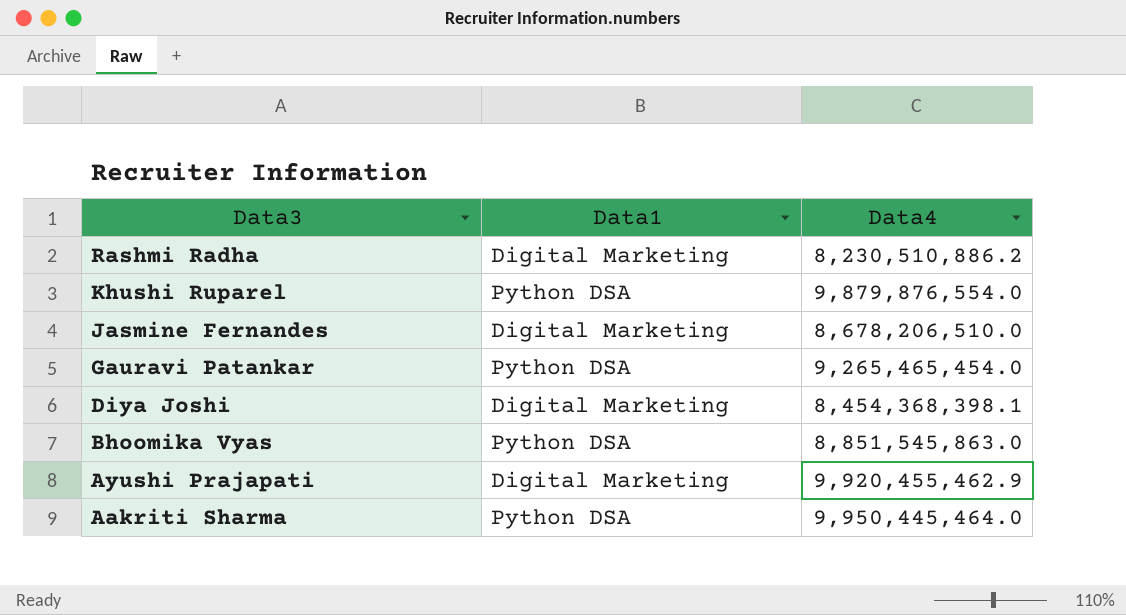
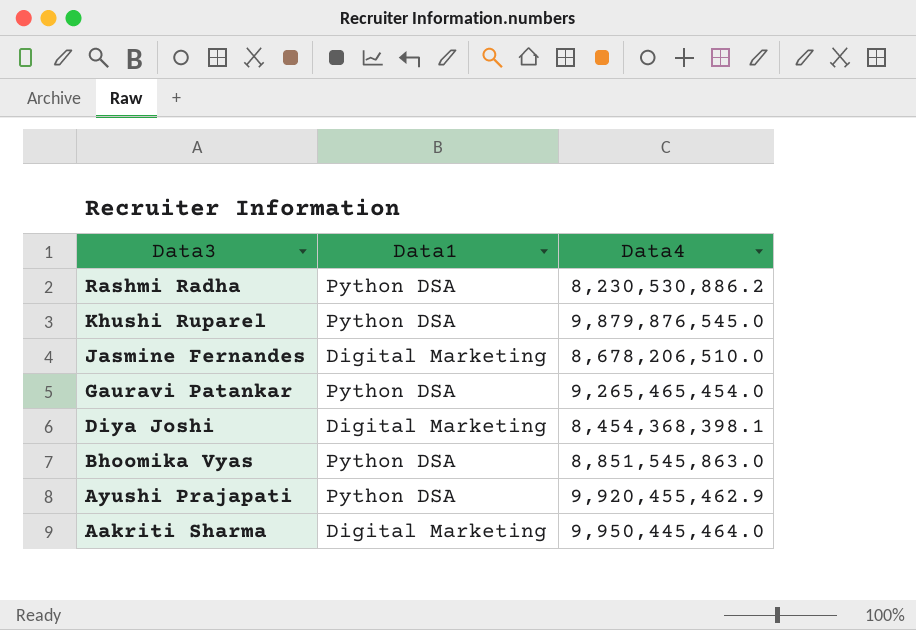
Rashmi Radha | Data1: Digital Marketing -> Python DSA
Rashmi Radha | Data4: 8,230,510,886.2 -> 8,230,530,886.2
Khushi Ruparel | Data4: 9,879,876,554.0 -> 9,879,876,545.0
Ayushi Prajapati | Data1: Digital Marketing -> Python DSA
Aakriti Sharma | Data1: Python DSA -> Digital Marketing

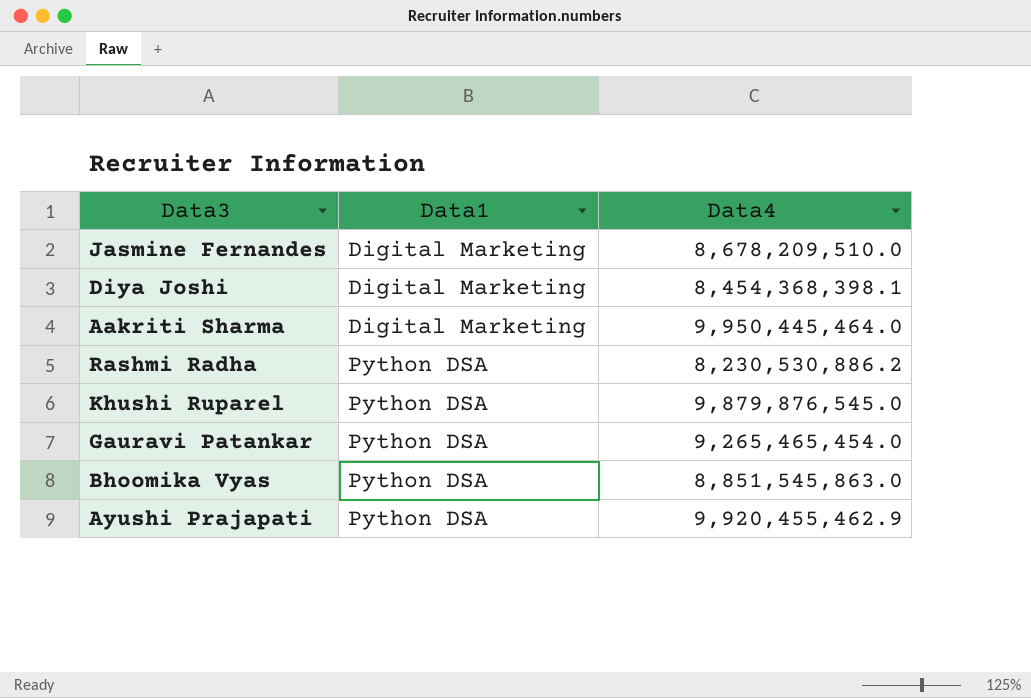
row order: Data3 descending -> Data1 ascending
Jasmine Fernandes | Data4: 8,678,206,510.0 -> 8,678,209,510.0

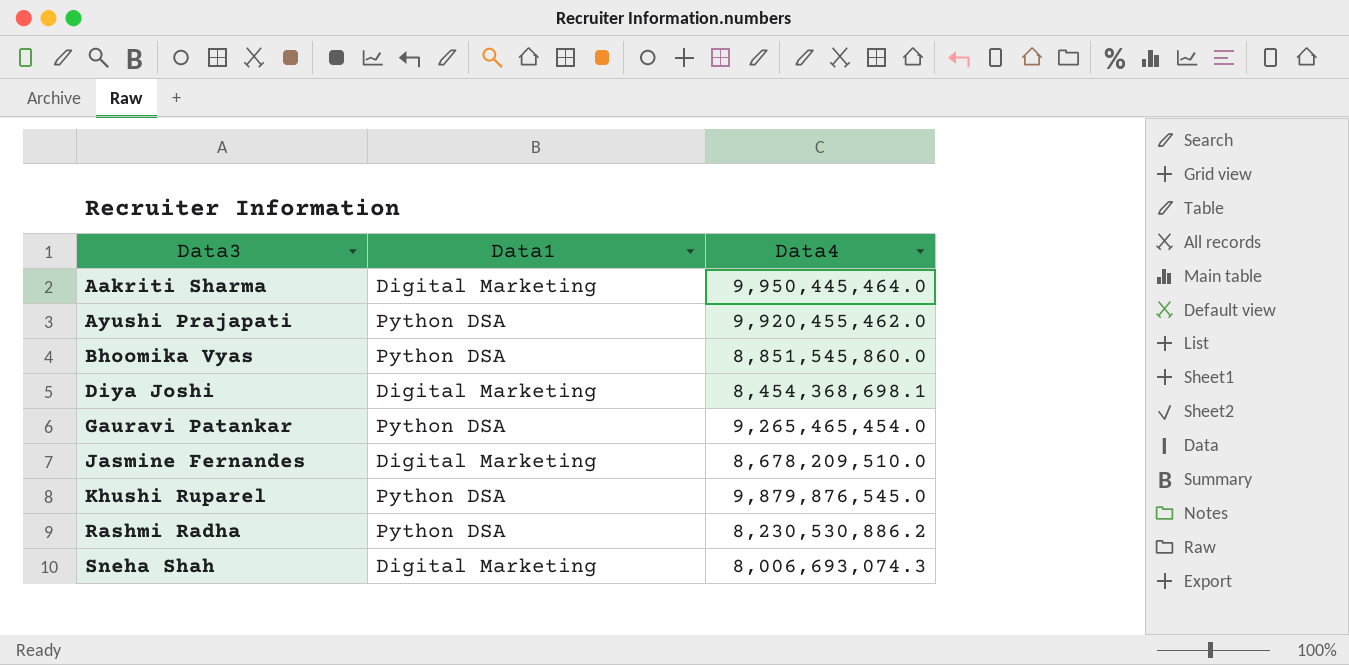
row order: Data1 ascending -> Data3 ascending
Ayushi Prajapati | Data4: 9,920,455,462.9 -> 9,920,455,462.0
Bhoomika Vyas | Data4: 8,851,545,863.0 -> 8,851,545,860.0
Diya Joshi | Data4: 8,454,368,398.1 -> 8,454,368,698.1
row Sneha Shah: none -> Digital Marketing | 8,006,693,074.3

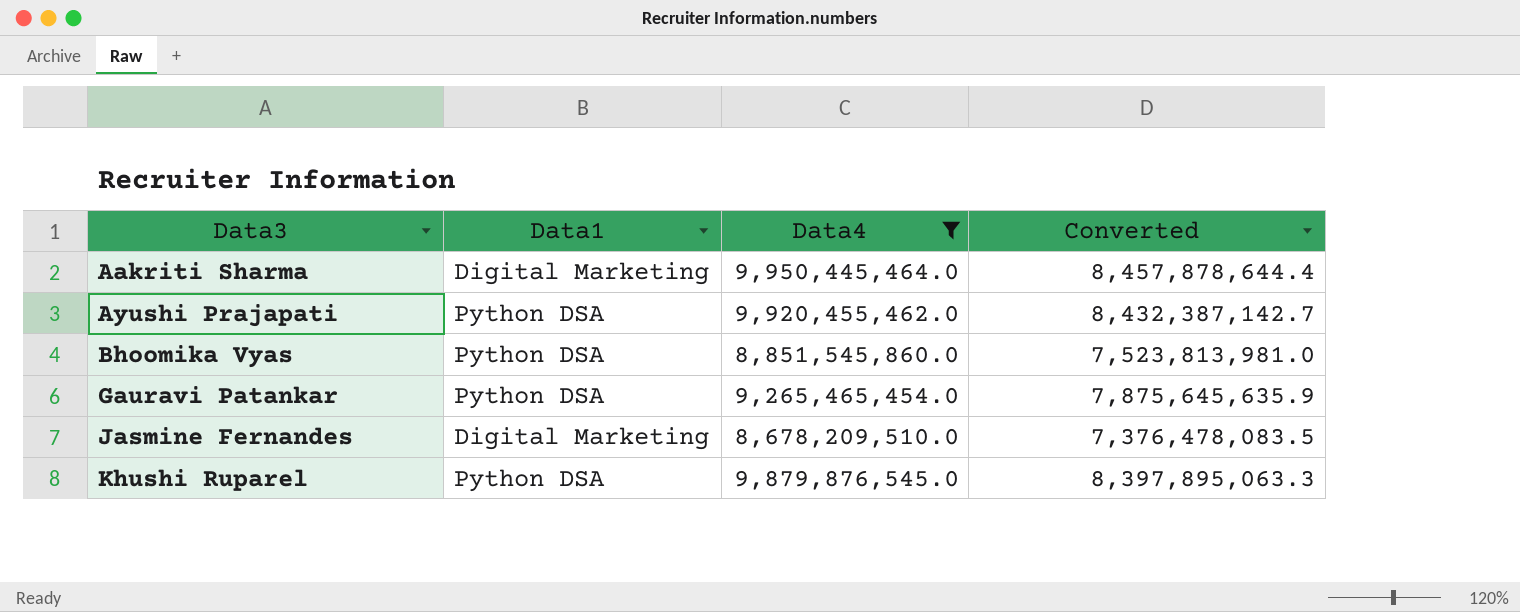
filter: none -> Data4 >= 8,678,209,510.0
column Converted | formula: none -> [Data4] * 0.85

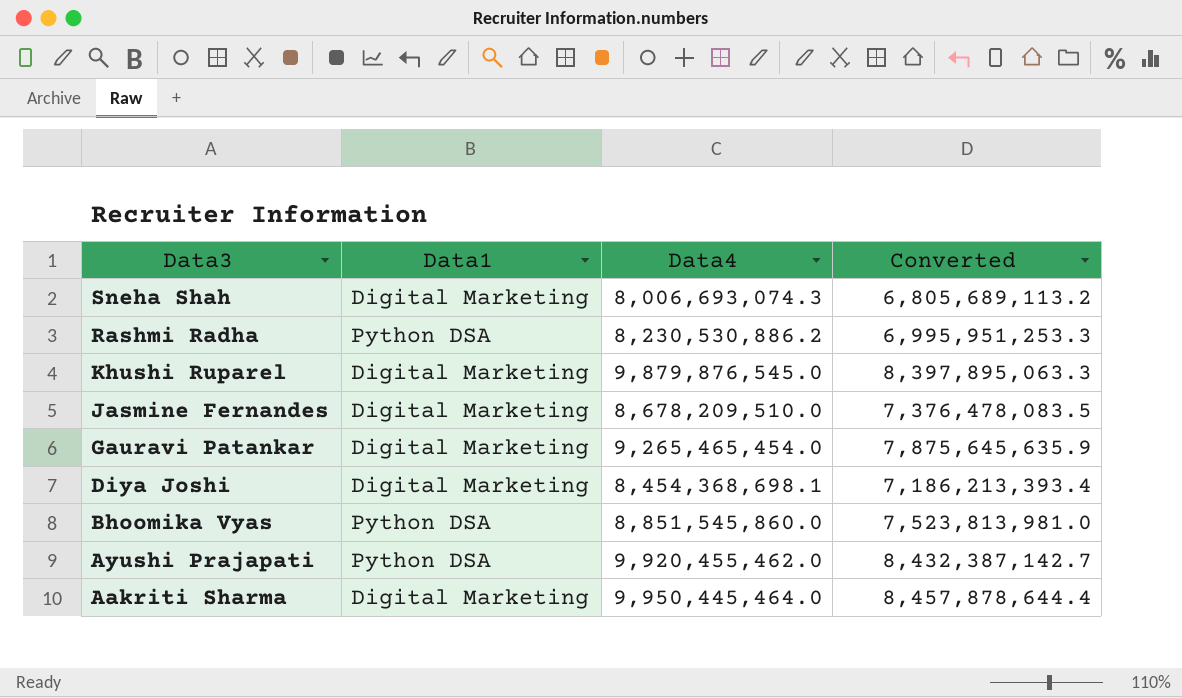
filter: Data4 >= 8,678,209,510.0 -> none
row order: Data3 ascending -> Data3 descending
Khushi Ruparel | Data1: Python DSA -> Digital Marketing
Gauravi Patankar | Data1: Python DSA -> Digital Marketing

